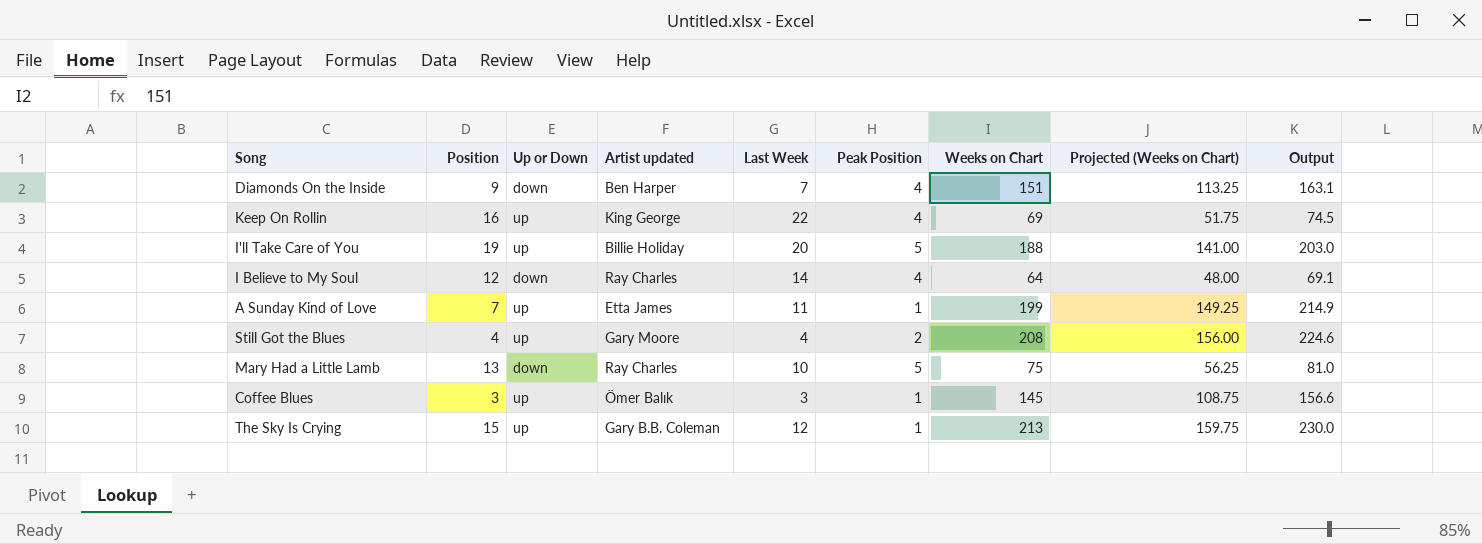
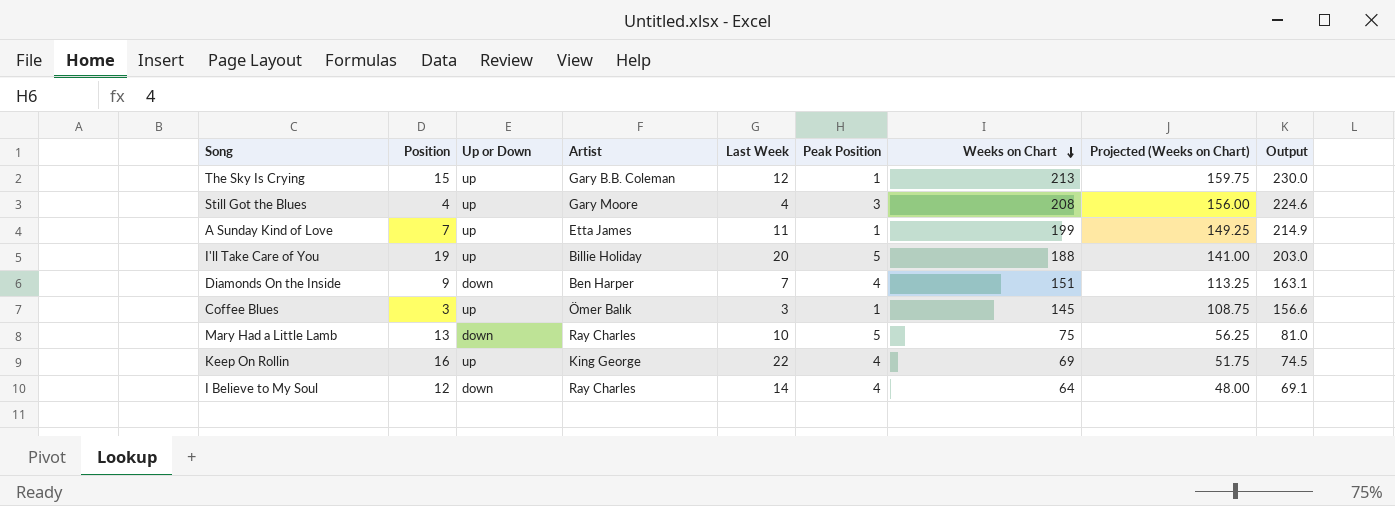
row order: none -> Weeks on Chart descending
column name: Artist updated -> Artist
Still Got the Blues | Peak Position: 2 -> 3

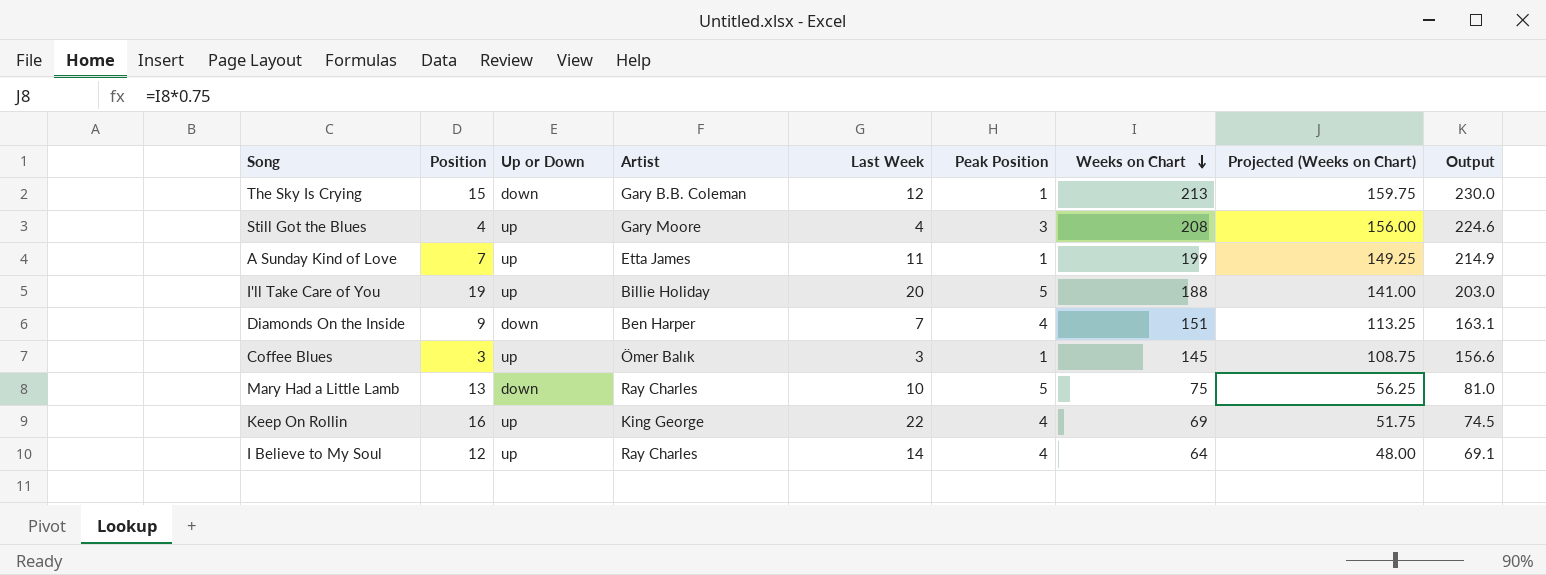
The Sky Is Crying | Up or Down: up -> down
I Believe to My Soul | Up or Down: down -> up

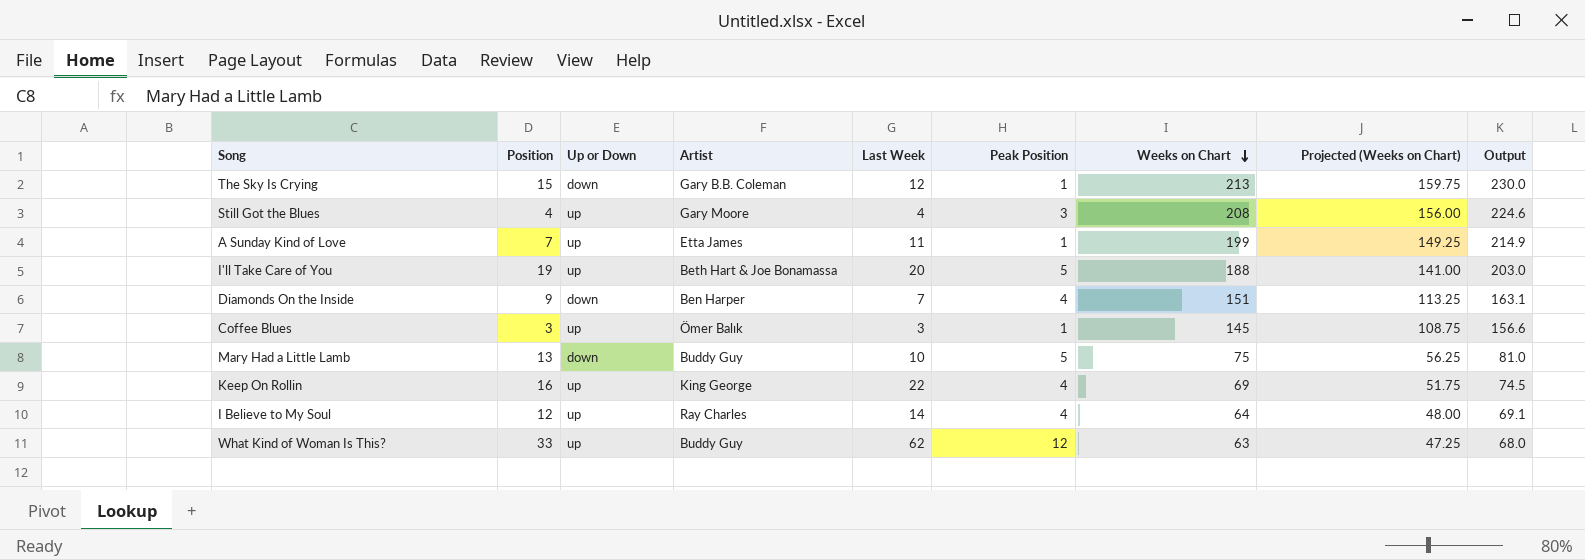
I'll Take Care of You | Artist: Billie Holiday -> Beth Hart & Joe Bonamassa
Mary Had a Little Lamb | Artist: Ray Charles -> Buddy Guy
row What Kind of Woman Is This?: none -> 33 | up | Buddy Guy | 62 | 12 | 63 | 47.25 | 68.0

